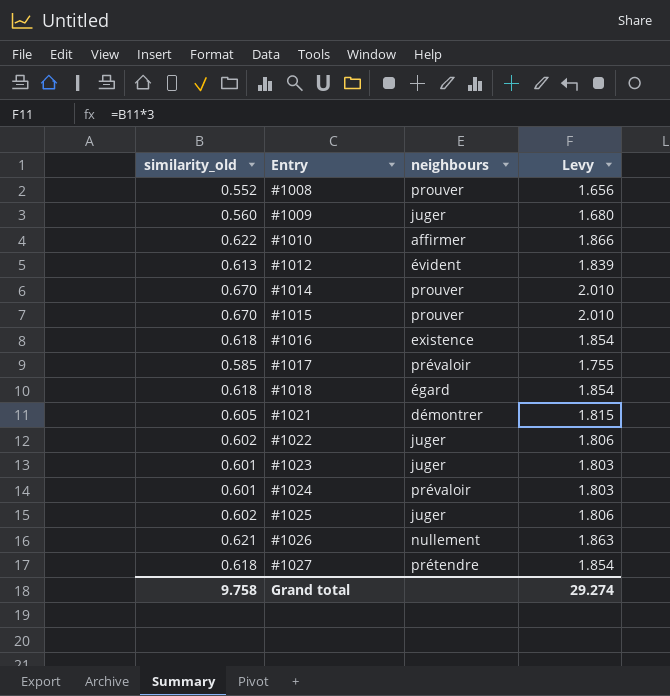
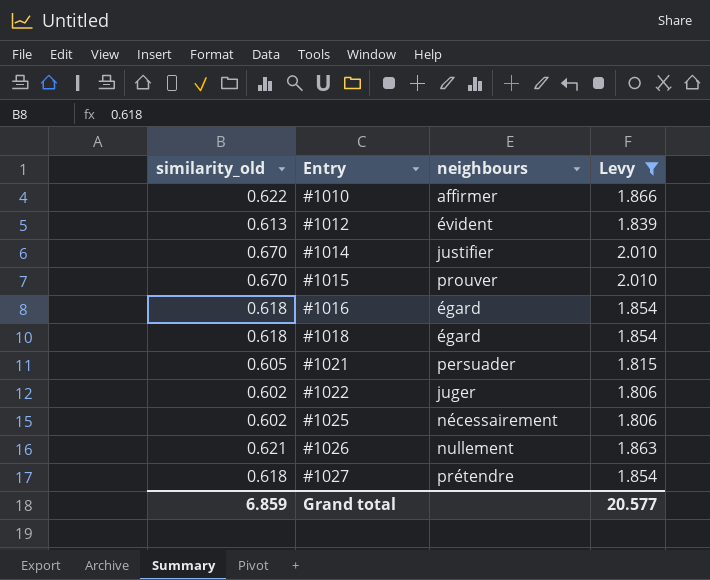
filter: none -> Levy >= 1.806
#1014 | neighbours: prouver -> justifier
#1016 | neighbours: existence -> égard
#1021 | neighbours: démontrer -> persuader
#1025 | neighbours: juger -> nécessairement
Grand total | similarity_old: 9.758 -> 6.859
Grand total | Levy: 29.274 -> 20.577

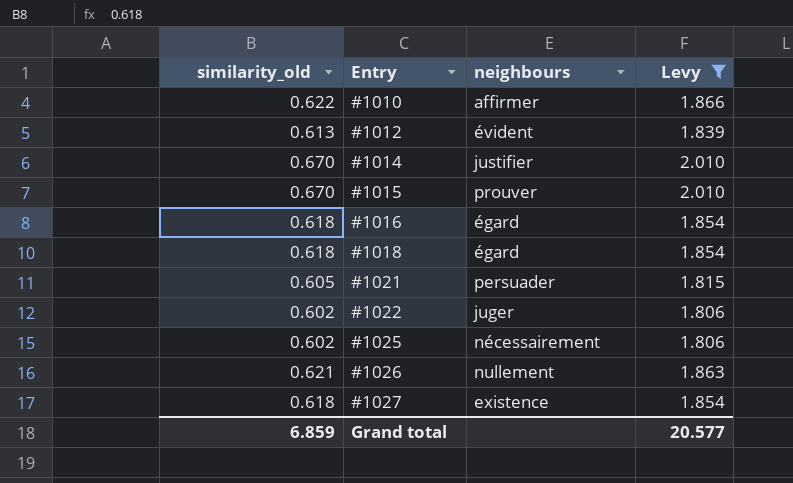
#1027 | neighbours: prétendre -> existence

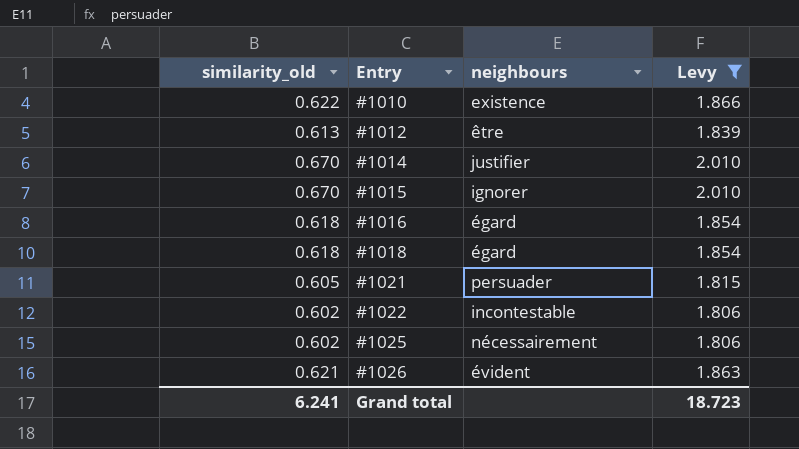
row #1027: 0.618 | existence | 1.854 -> none
#1010 | neighbours: affirmer -> existence
#1012 | neighbours: évident -> être
#1015 | neighbours: prouver -> ignorer
#1022 | neighbours: juger -> incontestable
#1026 | neighbours: nullement -> évident
Grand total | similarity_old: 6.859 -> 6.241
Grand total | Levy: 20.577 -> 18.723

